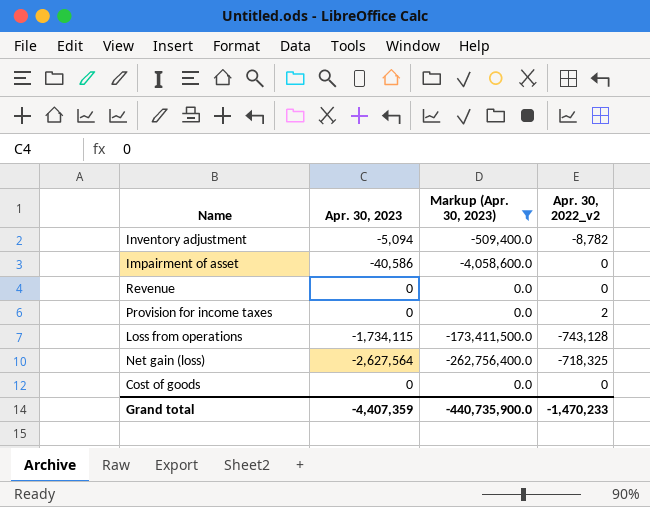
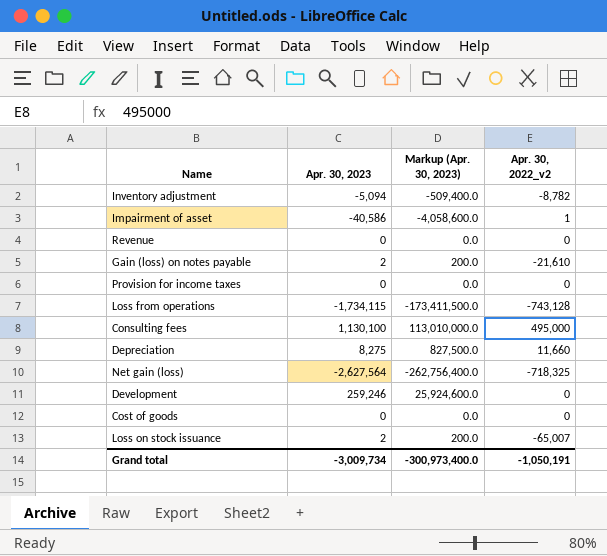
filter: Markup (Apr. 30, 2023) <= 0.0 -> none
Impairment of asset | Apr. 30, 2022_v2: 0 -> 1
Provision for income taxes | Apr. 30, 2022_v2: 2 -> 0
Grand total | Apr. 30, 2023: -4,407,359 -> -3,009,734
Grand total | Markup (Apr. 30, 2023): -440,735,900.0 -> -300,973,400.0
Grand total | Apr. 30, 2022_v2: -1,470,233 -> -1,050,191

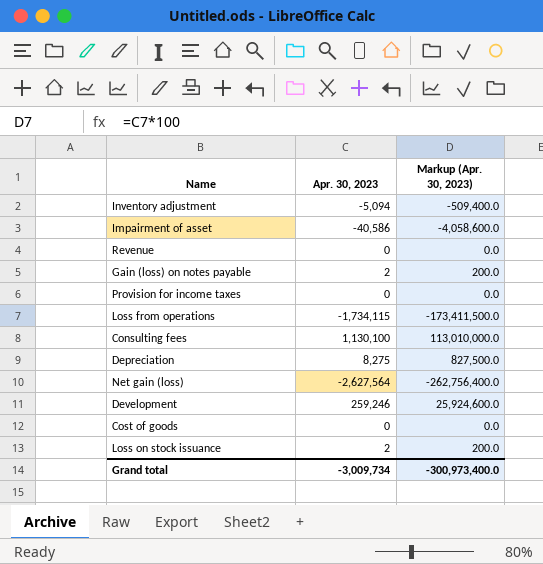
column Apr. 30, 2022_v2 | position: 4 -> none

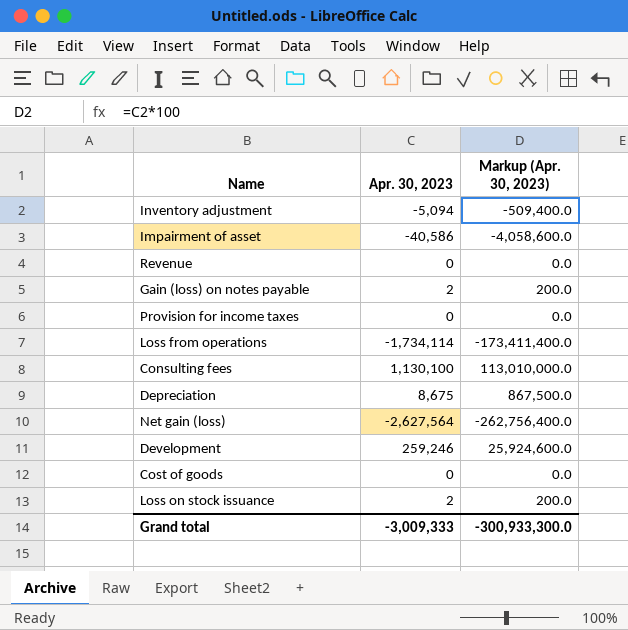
Loss from operations | Apr. 30, 2023: -1,734,115 -> -1,734,114
Loss from operations | Markup (Apr. 30, 2023): -173,411,500.0 -> -173,411,400.0
Depreciation | Apr. 30, 2023: 8,275 -> 8,675
Depreciation | Markup (Apr. 30, 2023): 827,500.0 -> 867,500.0
Grand total | Apr. 30, 2023: -3,009,734 -> -3,009,333
Grand total | Markup (Apr. 30, 2023): -300,973,400.0 -> -300,933,300.0

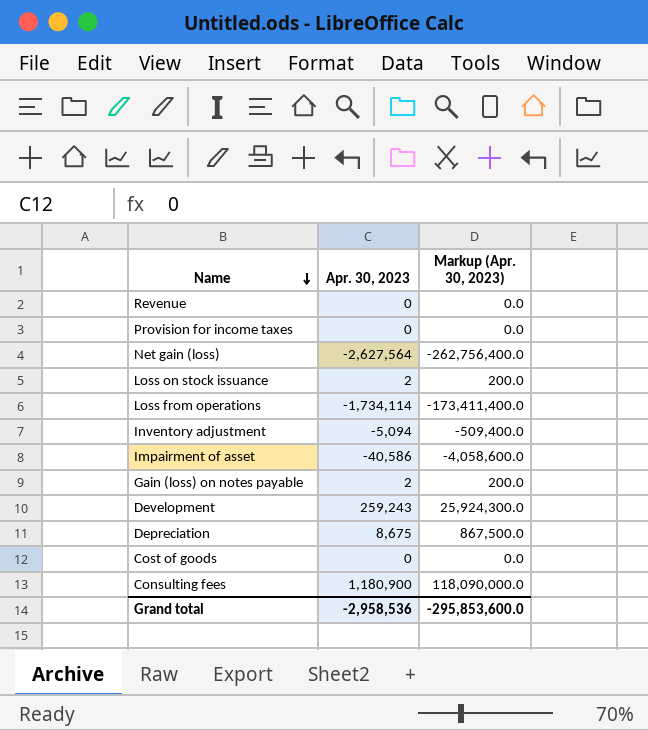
row order: none -> Name descending
Development | Apr. 30, 2023: 259,246 -> 259,243
Development | Markup (Apr. 30, 2023): 25,924,600.0 -> 25,924,300.0
Consulting fees | Apr. 30, 2023: 1,130,100 -> 1,180,900
Consulting fees | Markup (Apr. 30, 2023): 113,010,000.0 -> 118,090,000.0
Grand total | Apr. 30, 2023: -3,009,333 -> -2,958,536
Grand total | Markup (Apr. 30, 2023): -300,933,300.0 -> -295,853,600.0

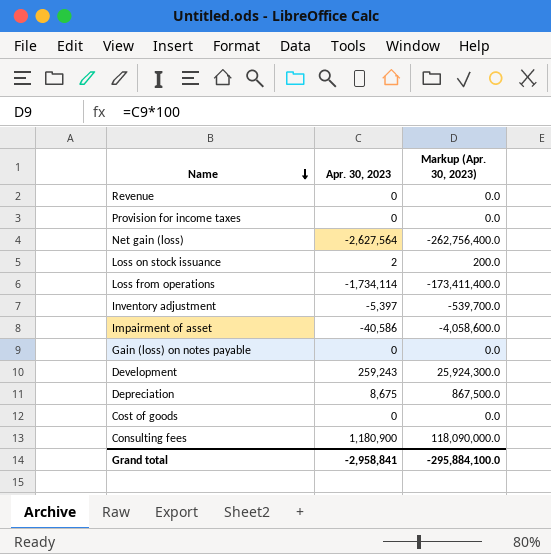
Inventory adjustment | Apr. 30, 2023: -5,094 -> -5,397
Inventory adjustment | Markup (Apr. 30, 2023): -509,400.0 -> -539,700.0
Gain (loss) on notes payable | Apr. 30, 2023: 2 -> 0
Gain (loss) on notes payable | Markup (Apr. 30, 2023): 200.0 -> 0.0
Grand total | Apr. 30, 2023: -2,958,536 -> -2,958,841
Grand total | Markup (Apr. 30, 2023): -295,853,600.0 -> -295,884,100.0

